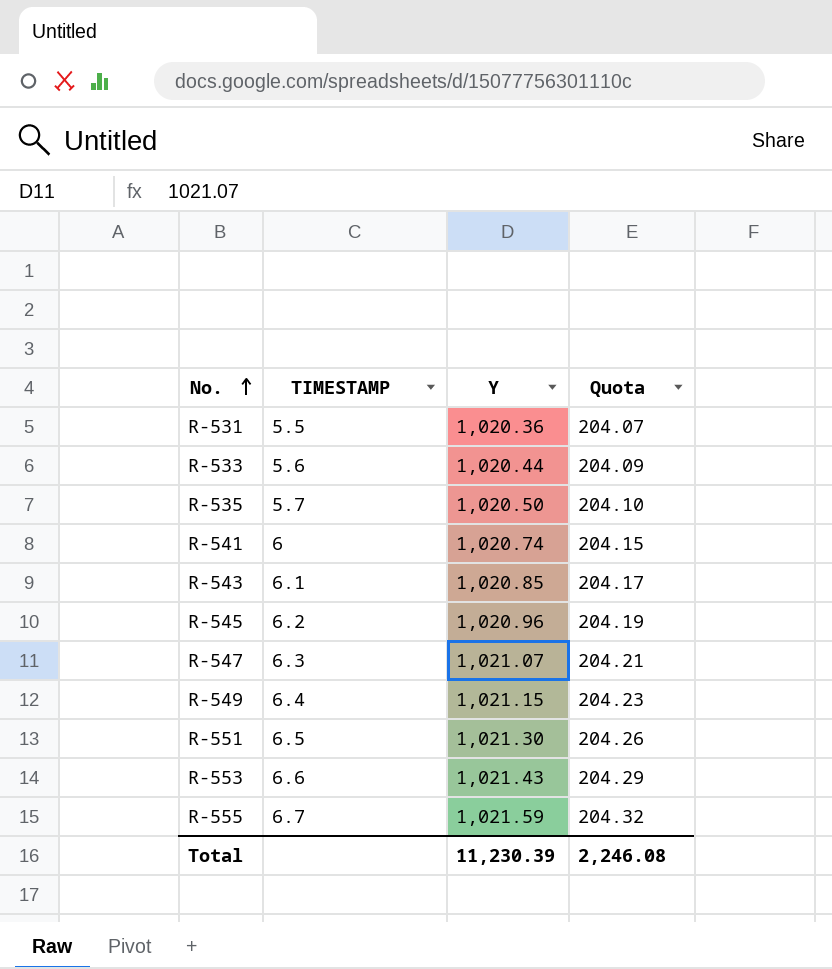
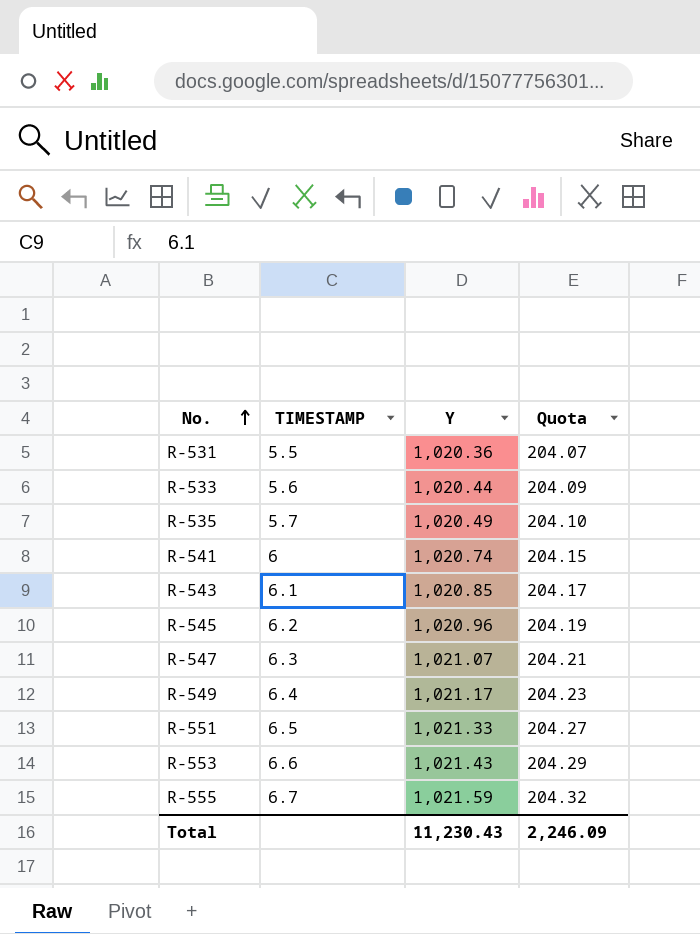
R-535 | Y: 1,020.50 -> 1,020.49
R-549 | Y: 1,021.15 -> 1,021.17
R-551 | Y: 1,021.30 -> 1,021.33
R-551 | Quota: 204.26 -> 204.27
Total | Y: 11,230.39 -> 11,230.43
Total | Quota: 2,246.08 -> 2,246.09

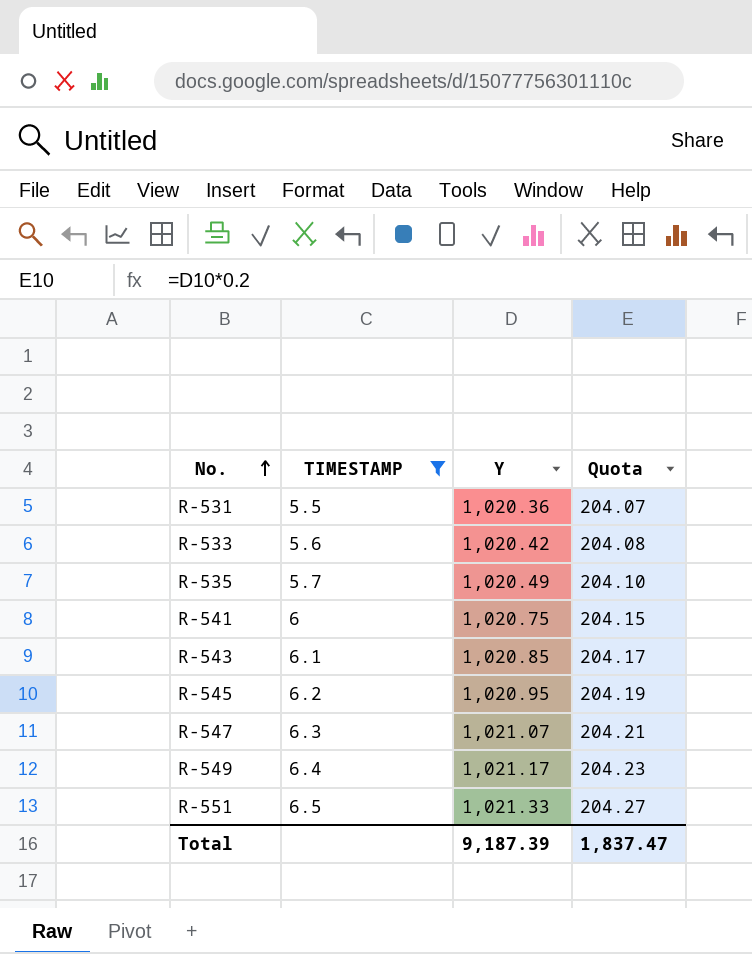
filter: none -> TIMESTAMP <= 6.5
R-533 | Y: 1,020.44 -> 1,020.42
R-533 | Quota: 204.09 -> 204.08
R-541 | Y: 1,020.74 -> 1,020.75
R-545 | Y: 1,020.96 -> 1,020.95
Total | Y: 11,230.43 -> 9,187.39
Total | Quota: 2,246.09 -> 1,837.47

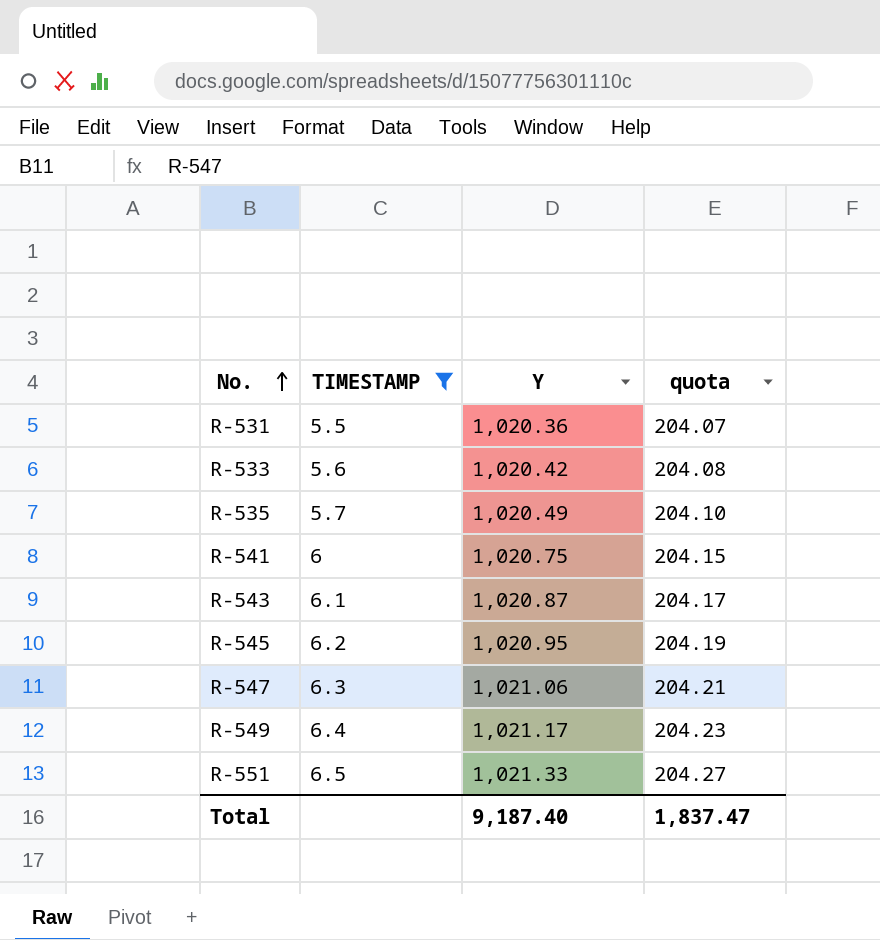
column name: Quota -> quota
R-543 | Y: 1,020.85 -> 1,020.87
R-547 | Y: 1,021.07 -> 1,021.06
Total | Y: 9,187.39 -> 9,187.40

